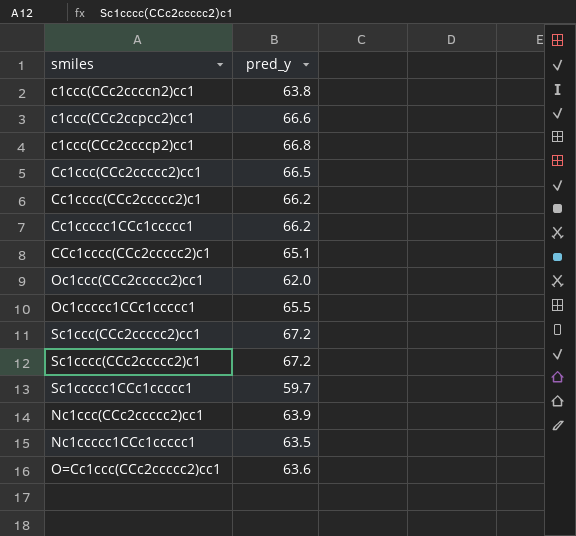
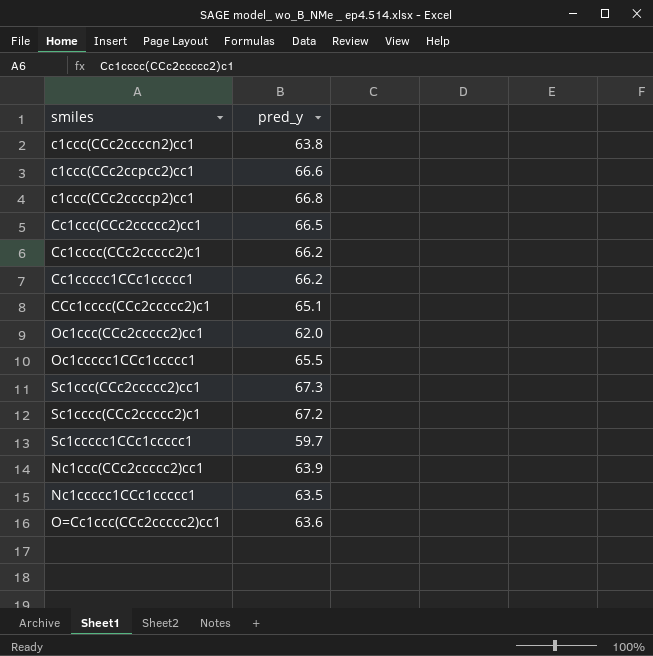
Sc1ccc(CCc2ccccc2)cc1 | pred_y: 67.2 -> 67.3

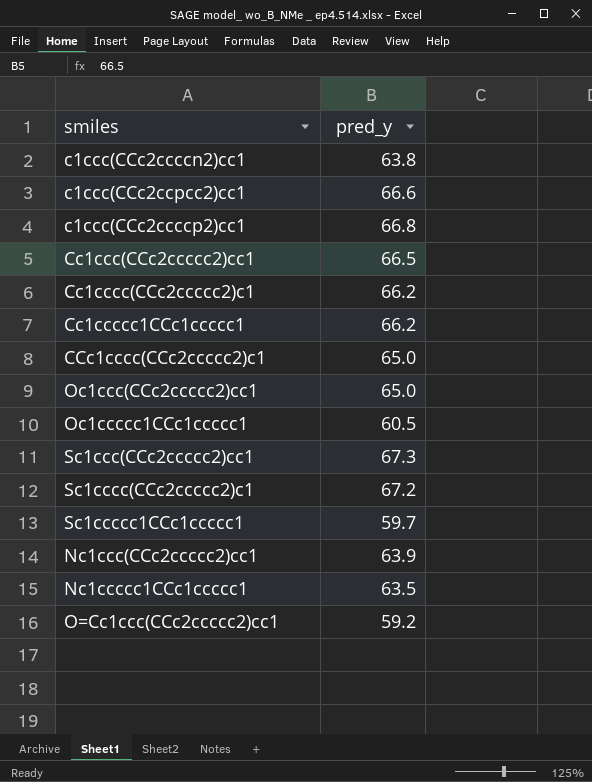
CCc1cccc(CCc2ccccc2)c1 | pred_y: 65.1 -> 65.0
Oc1ccc(CCc2ccccc2)cc1 | pred_y: 62.0 -> 65.0
Oc1ccccc1CCc1ccccc1 | pred_y: 65.5 -> 60.5
O=Cc1ccc(CCc2ccccc2)cc1 | pred_y: 63.6 -> 59.2

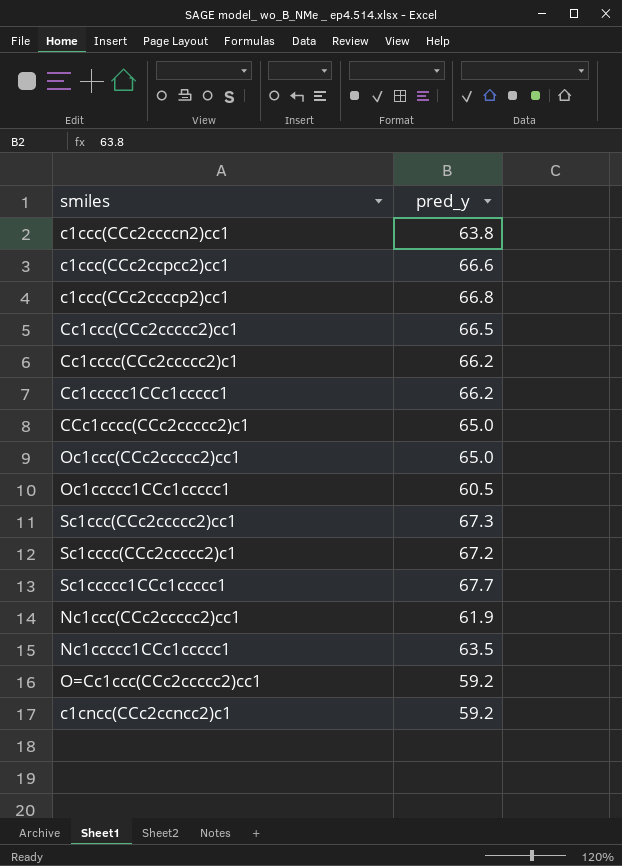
Sc1ccccc1CCc1ccccc1 | pred_y: 59.7 -> 67.7
Nc1ccc(CCc2ccccc2)cc1 | pred_y: 63.9 -> 61.9
row c1cncc(CCc2ccncc2)c1: none -> 59.2

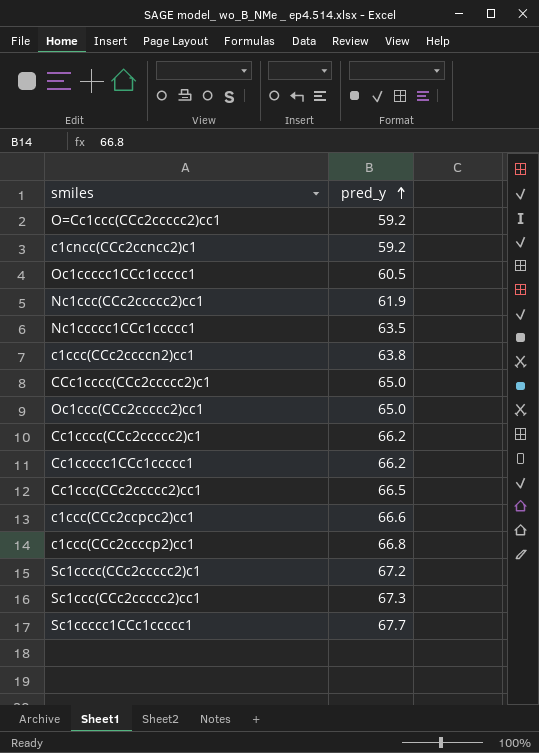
row order: none -> pred_y ascending

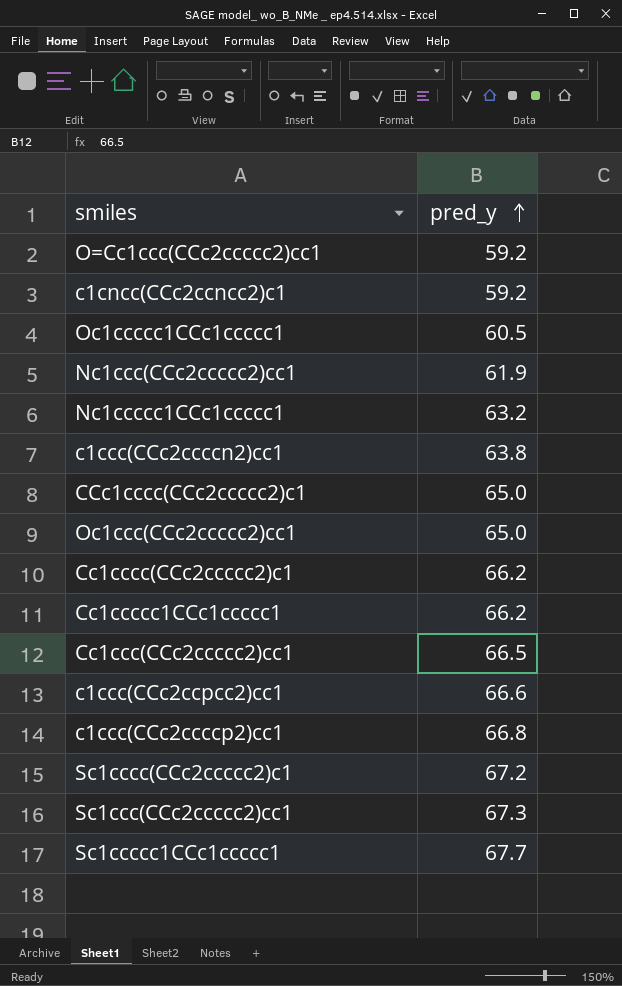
Nc1ccccc1CCc1ccccc1 | pred_y: 63.5 -> 63.2

